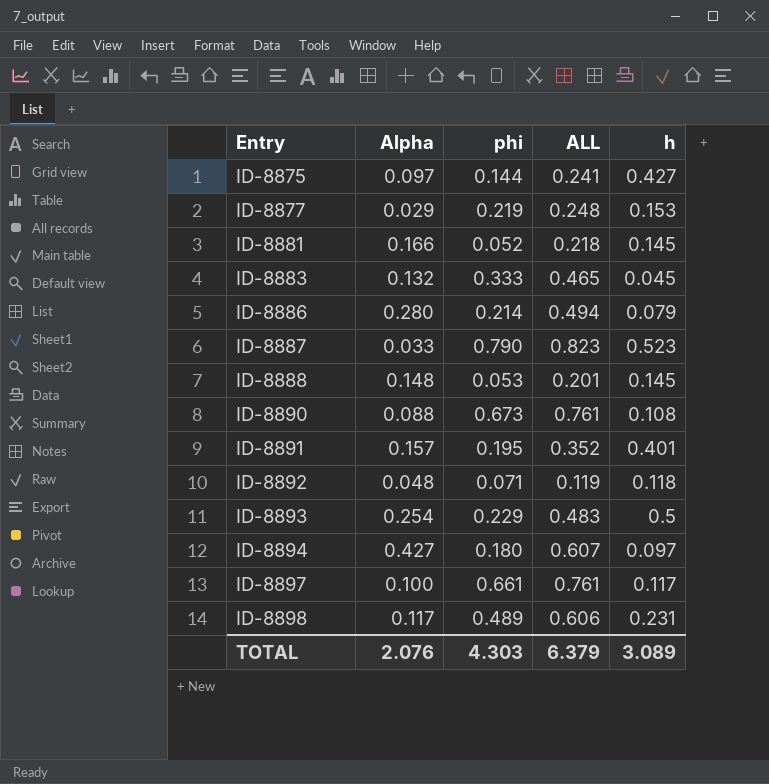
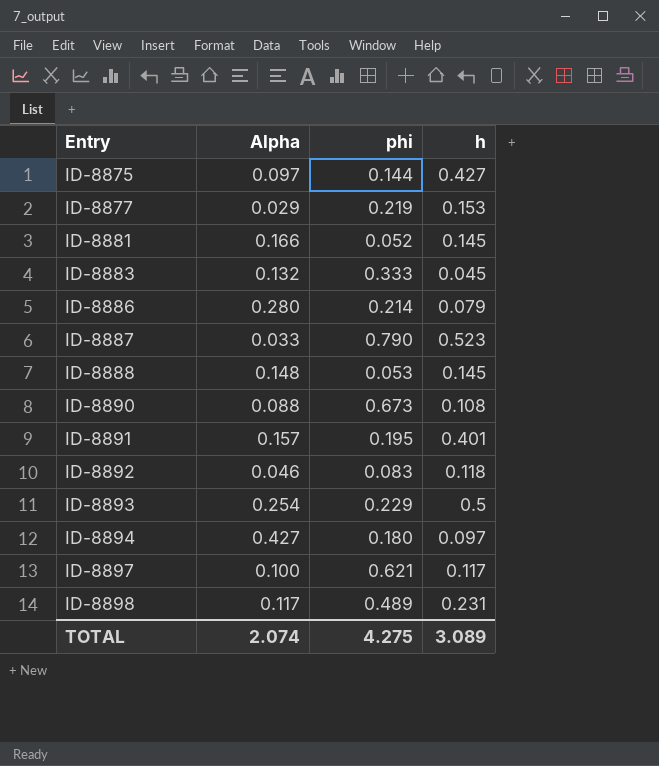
column ALL | formula: [Alpha] + [phi] -> none
ID-8892 | Alpha: 0.048 -> 0.046
ID-8892 | phi: 0.071 -> 0.083
ID-8897 | phi: 0.661 -> 0.621
TOTAL | Alpha: 2.076 -> 2.074
TOTAL | phi: 4.303 -> 4.275

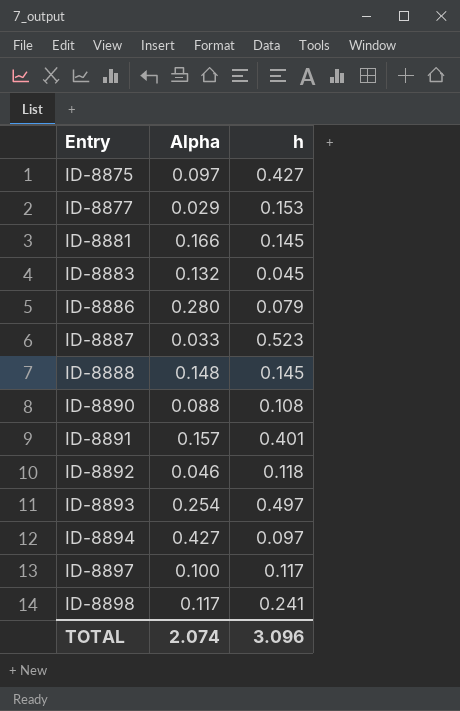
column phi | position: 3 -> none
ID-8893 | h: 0.5 -> 0.497
ID-8898 | h: 0.231 -> 0.241
TOTAL | h: 3.089 -> 3.096

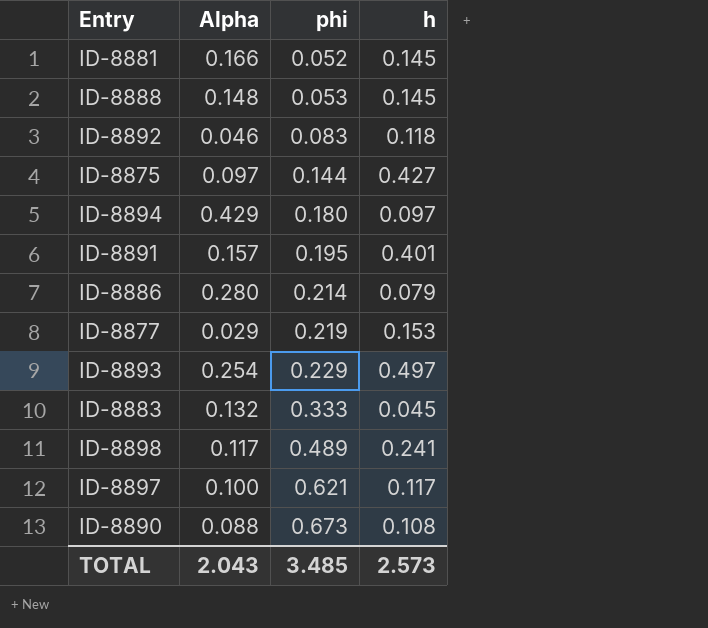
row order: Entry ascending -> phi ascending
column phi | position: none -> 3
row ID-8887: 0.033 | 0.523 -> none
ID-8894 | Alpha: 0.427 -> 0.429
TOTAL | Alpha: 2.074 -> 2.043
TOTAL | h: 3.096 -> 2.573

